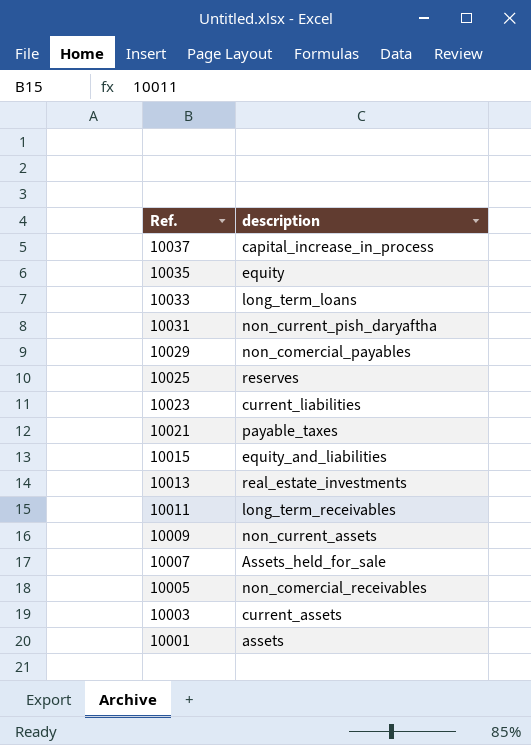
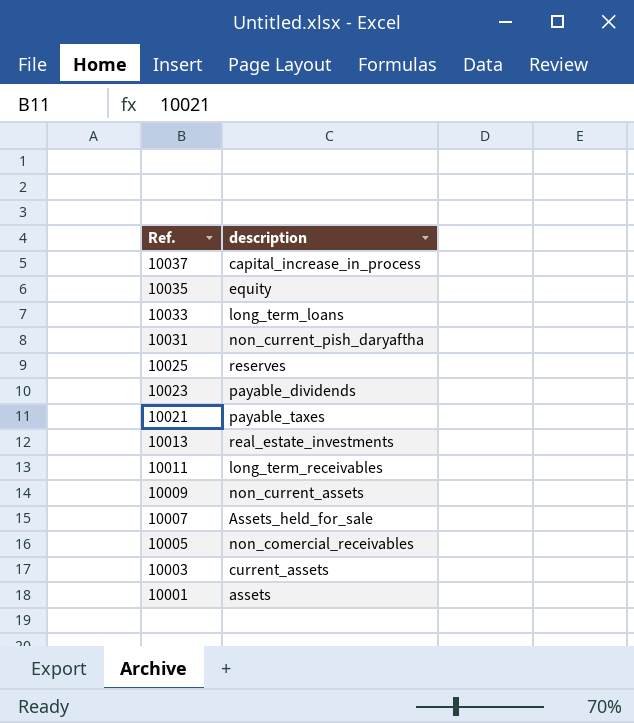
row 10029: non_comercial_payables -> none
row 10015: equity_and_liabilities -> none
10023 | description: current_liabilities -> payable_dividends

